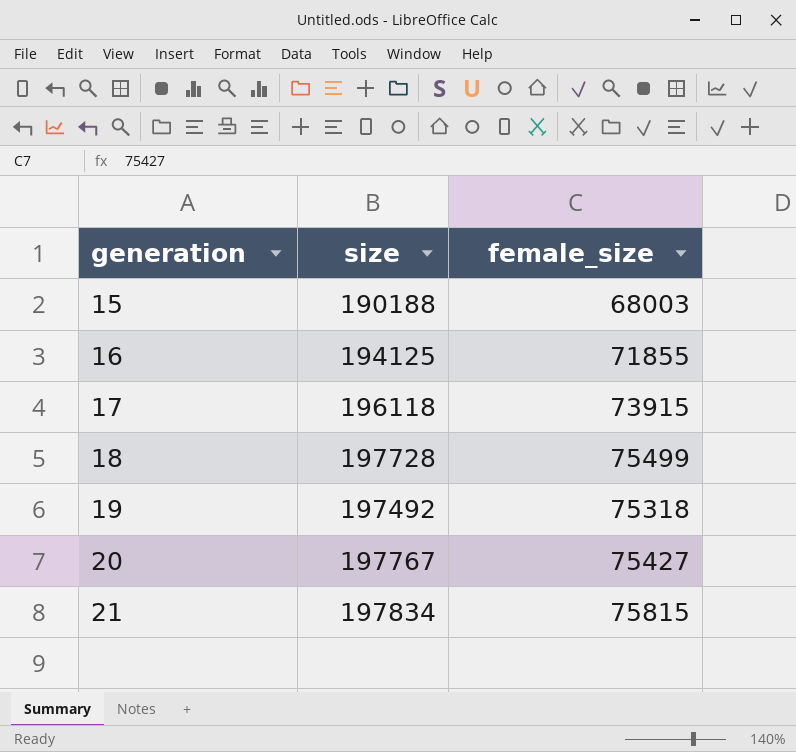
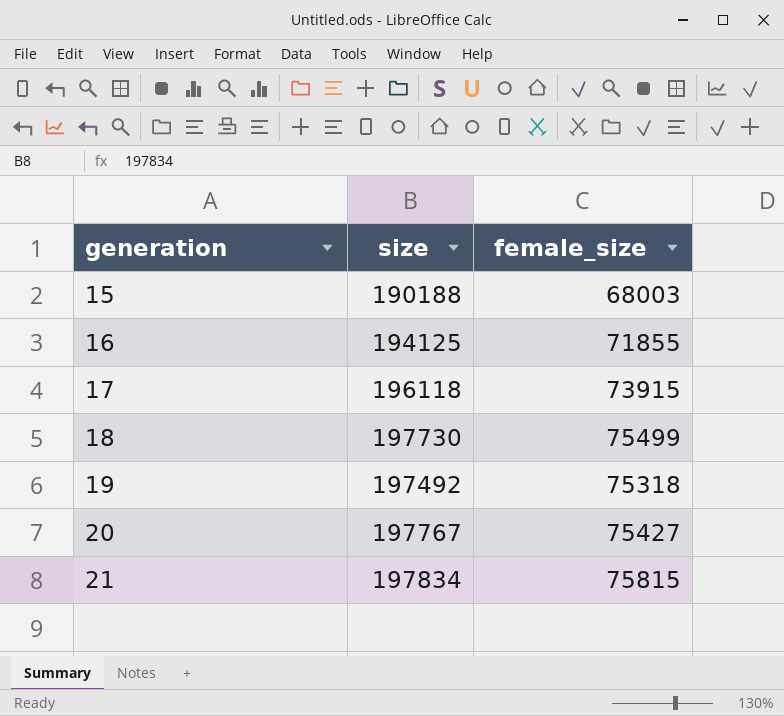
18 | size: 197728 -> 197730

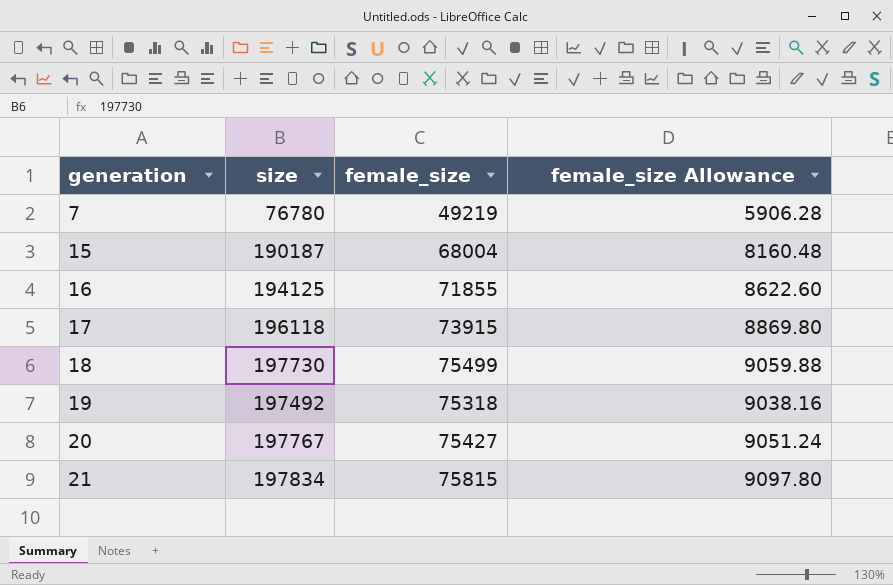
column female_size Allowance | formula: none -> [female_size] * 0.12
row 7: none -> 76780 | 49219 | 5906.28
15 | size: 190188 -> 190187
15 | female_size: 68003 -> 68004

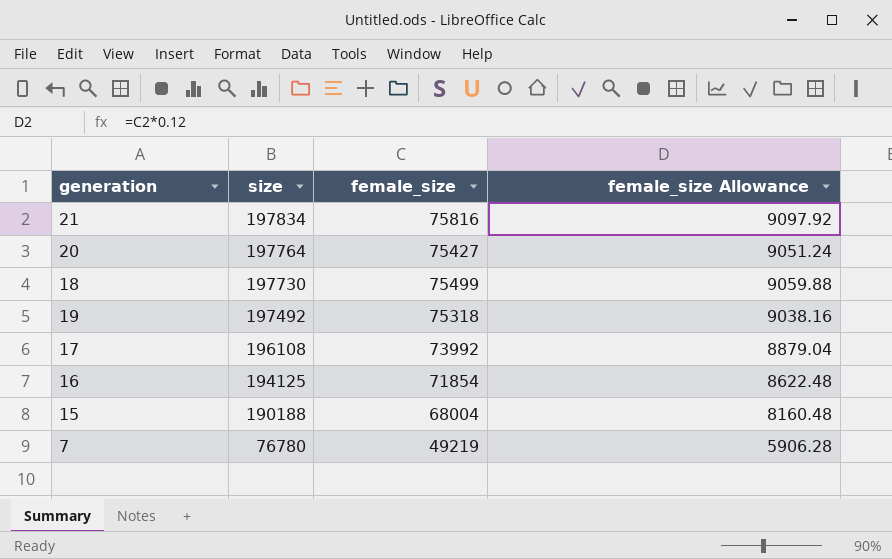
row order: generation ascending -> size descending
21 | female_size: 75815 -> 75816
21 | female_size Allowance: 9097.80 -> 9097.92
20 | size: 197767 -> 197764
17 | size: 196118 -> 196108
17 | female_size: 73915 -> 73992
17 | female_size Allowance: 8869.80 -> 8879.04
16 | female_size: 71855 -> 71854
16 | female_size Allowance: 8622.60 -> 8622.48
15 | size: 190187 -> 190188

